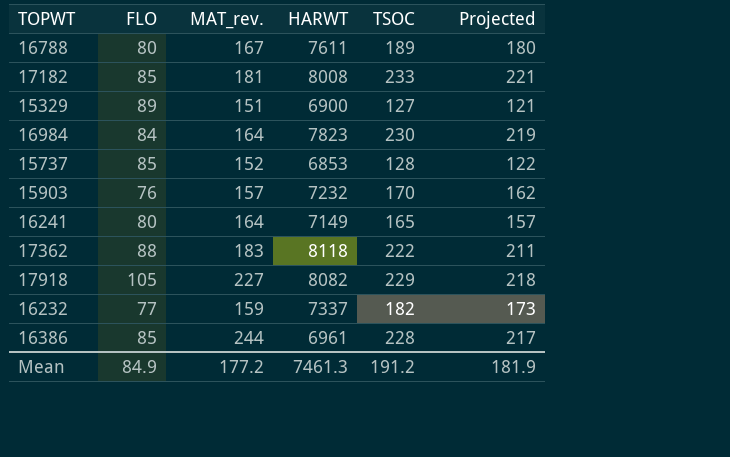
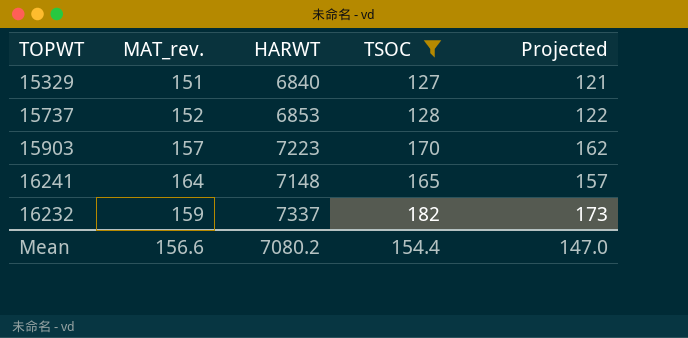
filter: none -> TSOC <= 182
column FLO | position: 2 -> none
15329 | HARWT: 6900 -> 6840
15903 | HARWT: 7232 -> 7223
16241 | HARWT: 7149 -> 7148
Mean | MAT_rev.: 177.2 -> 156.6
Mean | HARWT: 7461.3 -> 7080.2
Mean | TSOC: 191.2 -> 154.4
Mean | Projected: 181.9 -> 147.0

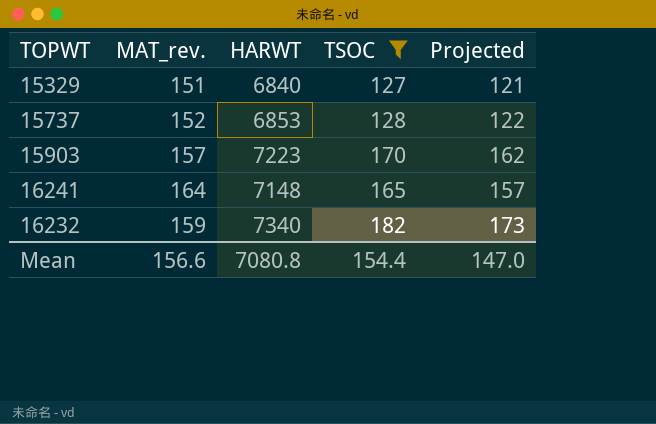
16232 | HARWT: 7337 -> 7340
Mean | HARWT: 7080.2 -> 7080.8

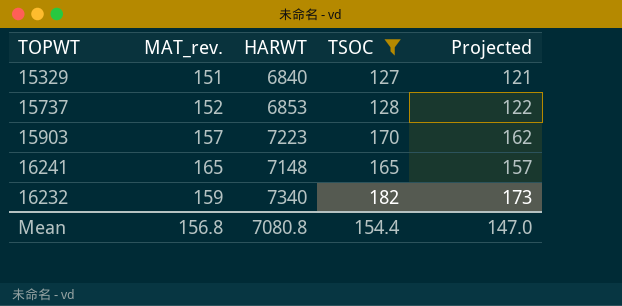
16241 | MAT_rev.: 164 -> 165
Mean | MAT_rev.: 156.6 -> 156.8

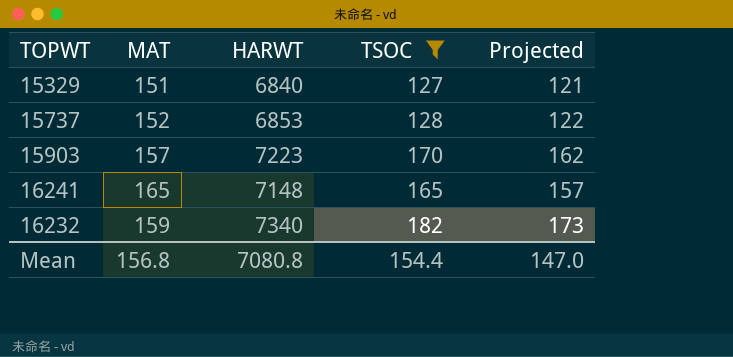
column name: MAT_rev. -> MAT

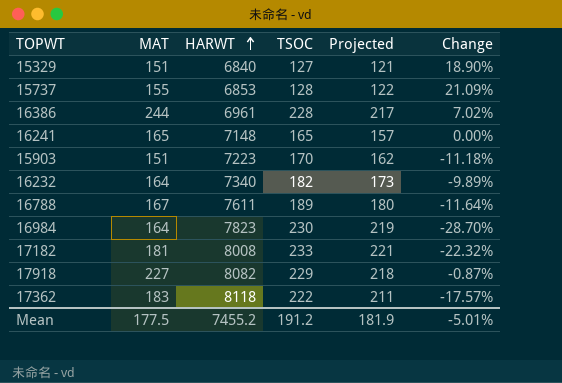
filter: TSOC <= 182 -> none
row order: none -> HARWT ascending
column Change | formula: none -> ([MAT] - [TSOC]) / [TSOC]
15737 | MAT: 152 -> 155
15903 | MAT: 157 -> 151
16232 | MAT: 159 -> 164
Mean | MAT: 156.8 -> 177.5
Mean | HARWT: 7080.8 -> 7455.2
Mean | TSOC: 154.4 -> 191.2
Mean | Projected: 147.0 -> 181.9

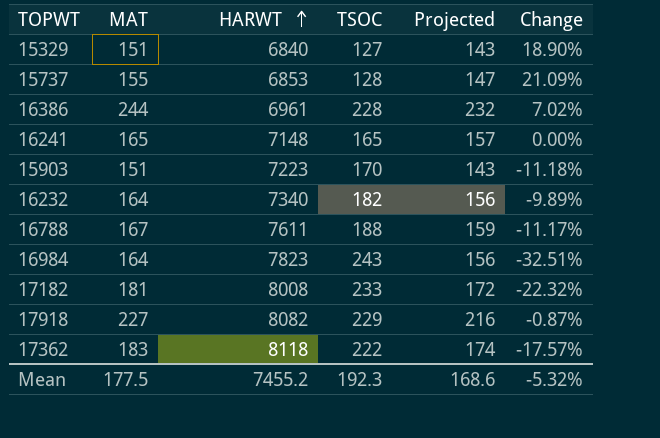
column Projected | formula: [TSOC] * 0.95 -> [MAT] * 0.95
16788 | TSOC: 189 -> 188
16788 | Change: -11.64% -> -11.17%
16984 | TSOC: 230 -> 243
16984 | Change: -28.70% -> -32.51%
Mean | TSOC: 191.2 -> 192.3
Mean | Projected: 181.9 -> 168.6
Mean | Change: -5.01% -> -5.32%

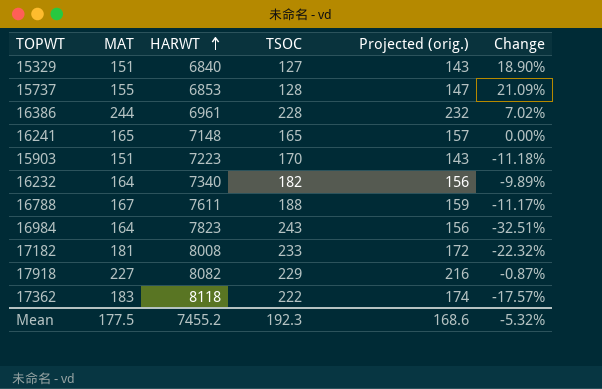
column name: Projected -> Projected (orig.)

